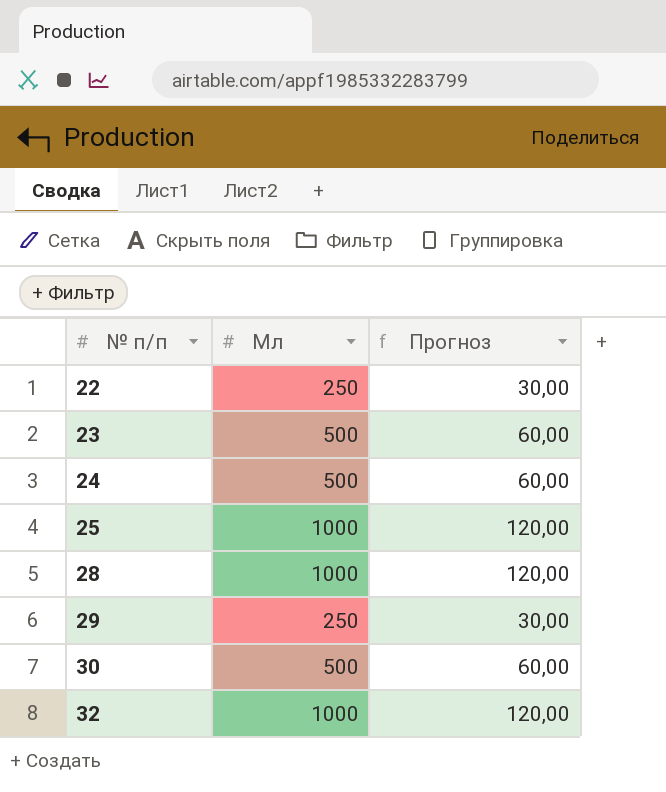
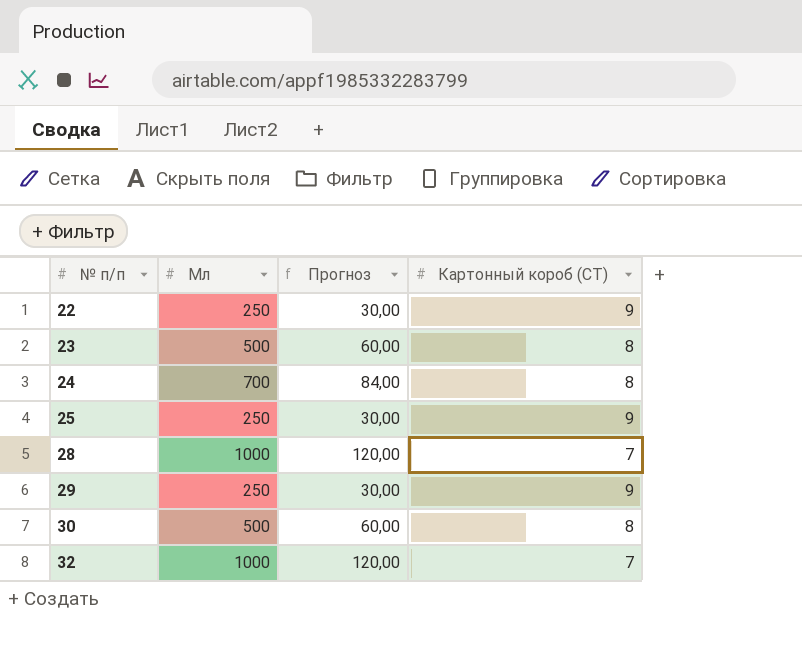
column Картонный короб (CT) | position: none -> 4
24 | Мл: 500 -> 700
24 | Прогноз: 60,00 -> 84,00
25 | Мл: 1000 -> 250
25 | Прогноз: 120,00 -> 30,00

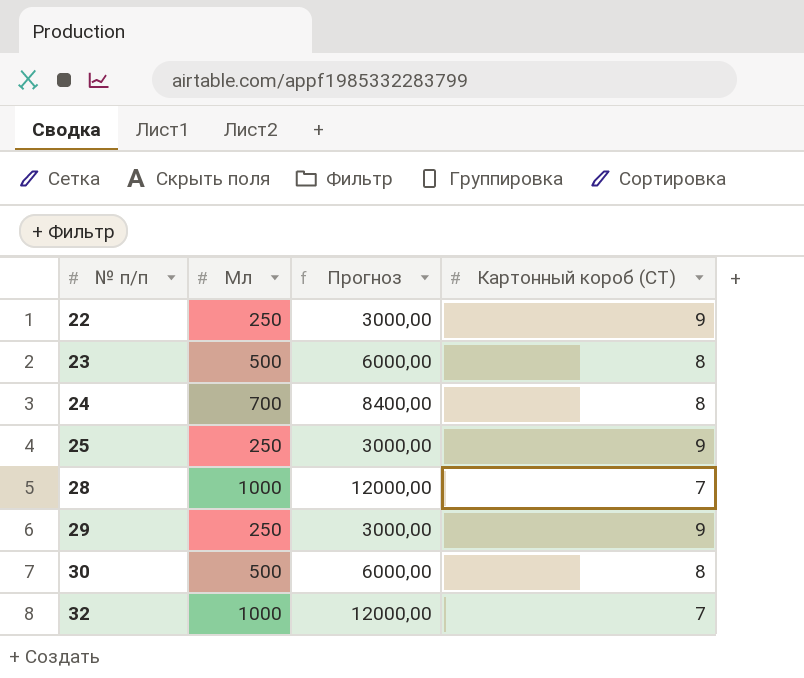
column Прогноз | formula: [Мл] * 0,12 -> [Мл] * 12

